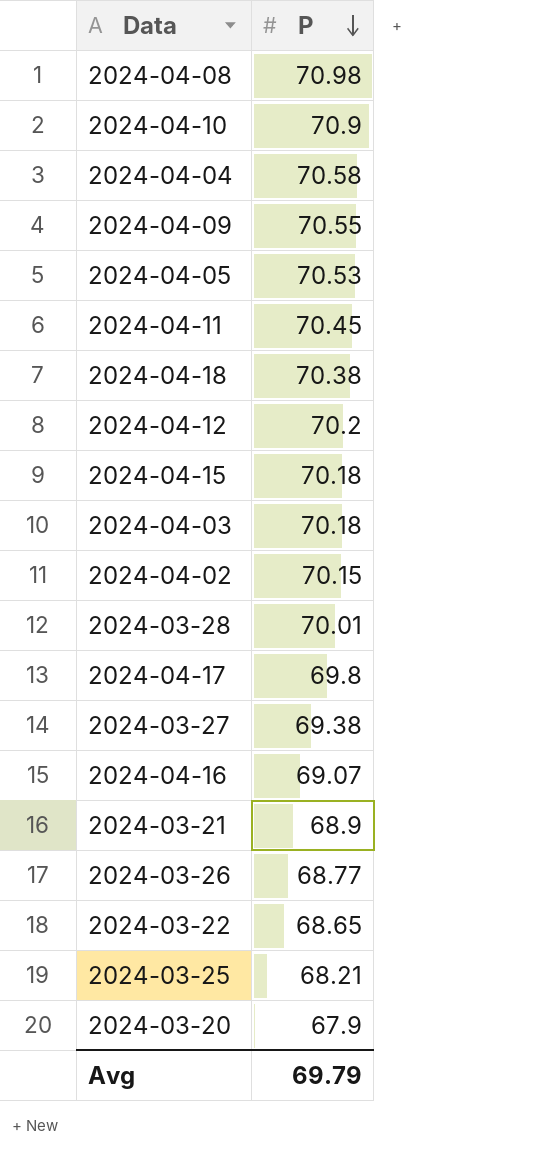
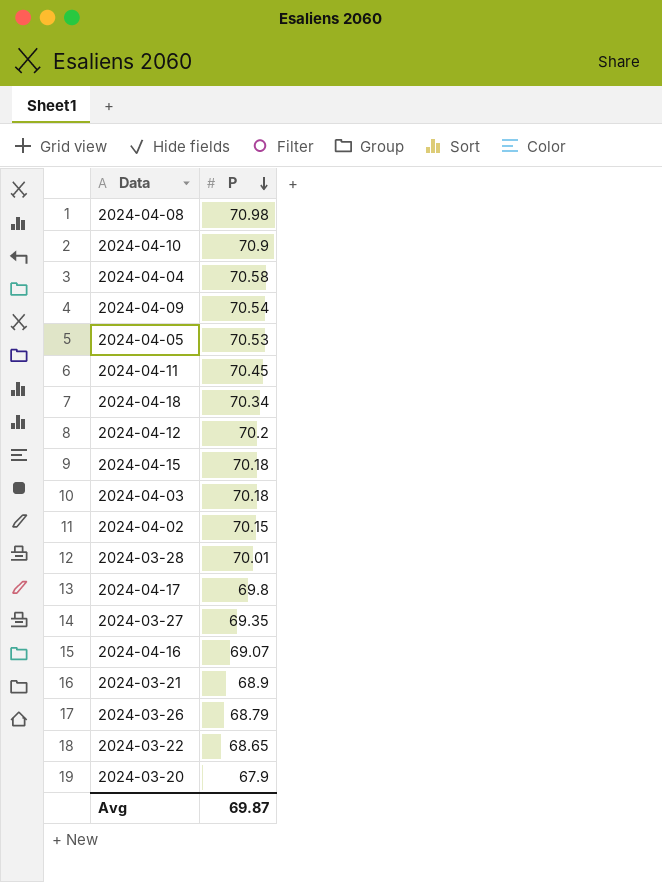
row 2024-03-25: 68.21 -> none
2024-04-09 | P: 70.55 -> 70.54
2024-04-18 | P: 70.38 -> 70.34
2024-03-27 | P: 69.38 -> 69.35
2024-03-26 | P: 68.77 -> 68.79
Avg | P: 69.79 -> 69.87

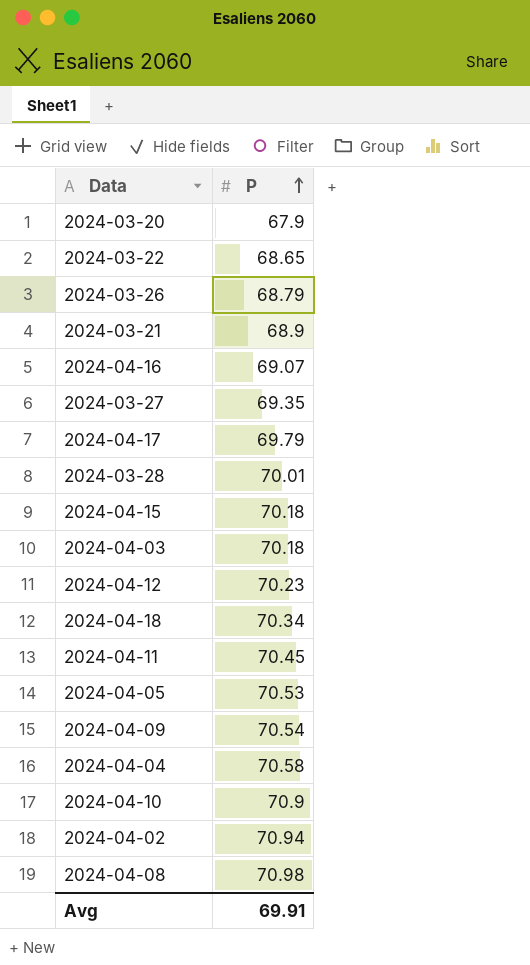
row order: P descending -> P ascending
2024-04-17 | P: 69.8 -> 69.79
2024-04-12 | P: 70.2 -> 70.23
2024-04-02 | P: 70.15 -> 70.94
Avg | P: 69.87 -> 69.91

